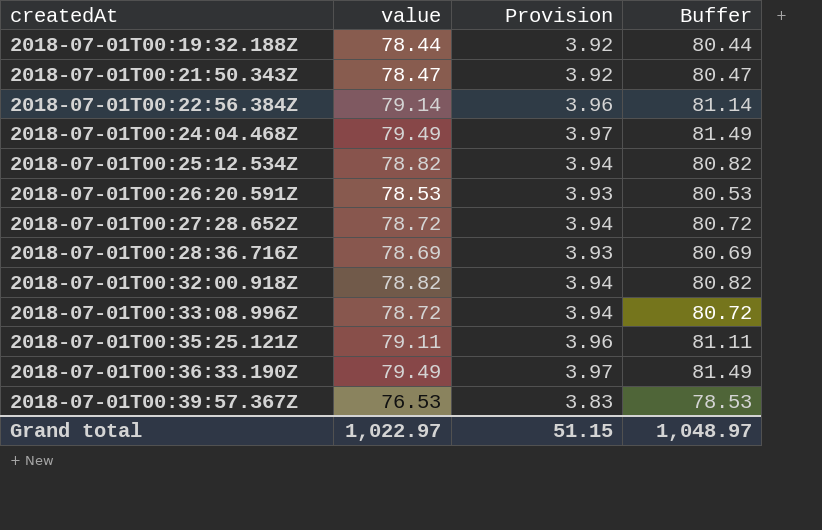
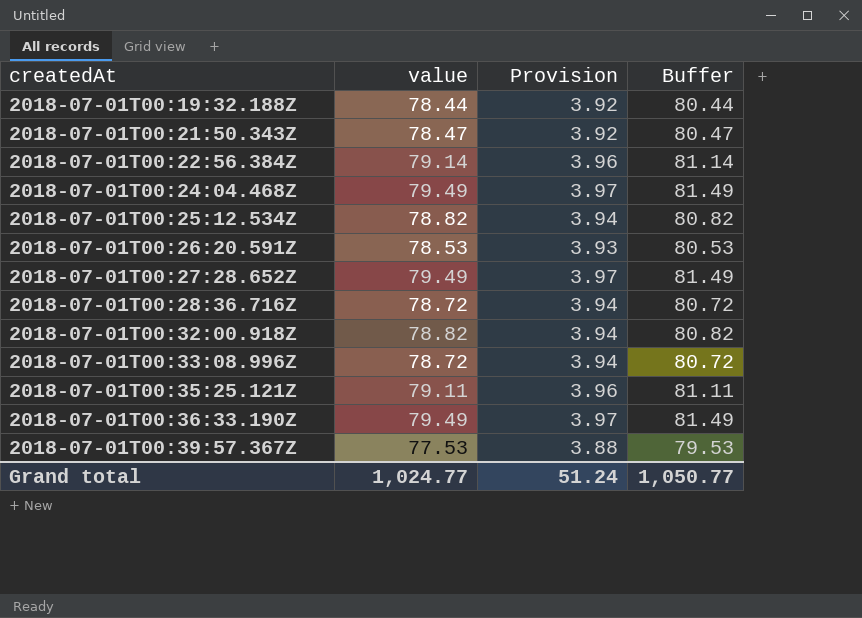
2018-07-01T00:27:28.652Z | value: 78.72 -> 79.49
2018-07-01T00:27:28.652Z | Provision: 3.94 -> 3.97
2018-07-01T00:27:28.652Z | Buffer: 80.72 -> 81.49
2018-07-01T00:28:36.716Z | value: 78.69 -> 78.72
2018-07-01T00:28:36.716Z | Provision: 3.93 -> 3.94
2018-07-01T00:28:36.716Z | Buffer: 80.69 -> 80.72
2018-07-01T00:39:57.367Z | value: 76.53 -> 77.53
2018-07-01T00:39:57.367Z | Provision: 3.83 -> 3.88
2018-07-01T00:39:57.367Z | Buffer: 78.53 -> 79.53
Grand total | value: 1,022.97 -> 1,024.77
Grand total | Provision: 51.15 -> 51.24
Grand total | Buffer: 1,048.97 -> 1,050.77

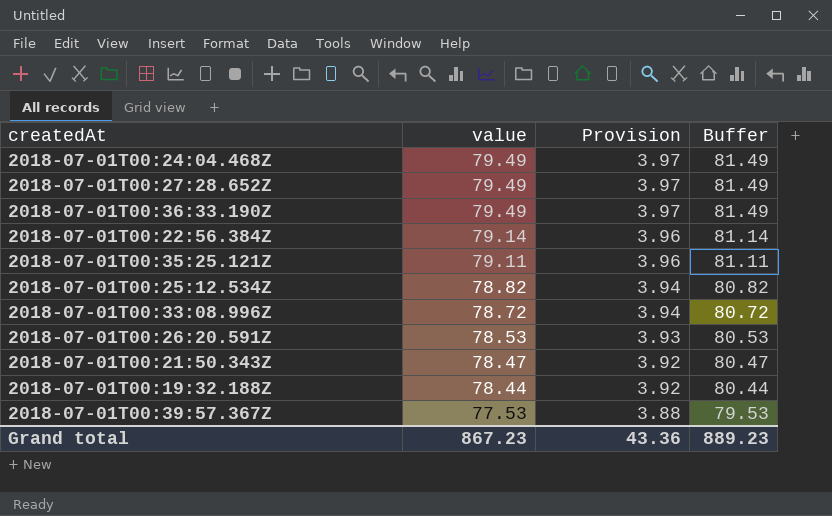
row order: createdAt ascending -> value descending
row 2018-07-01T00:28:36.716Z: 78.72 | 3.94 | 80.72 -> none
row 2018-07-01T00:32:00.918Z: 78.82 | 3.94 | 80.82 -> none
Grand total | value: 1,024.77 -> 867.23
Grand total | Provision: 51.24 -> 43.36
Grand total | Buffer: 1,050.77 -> 889.23

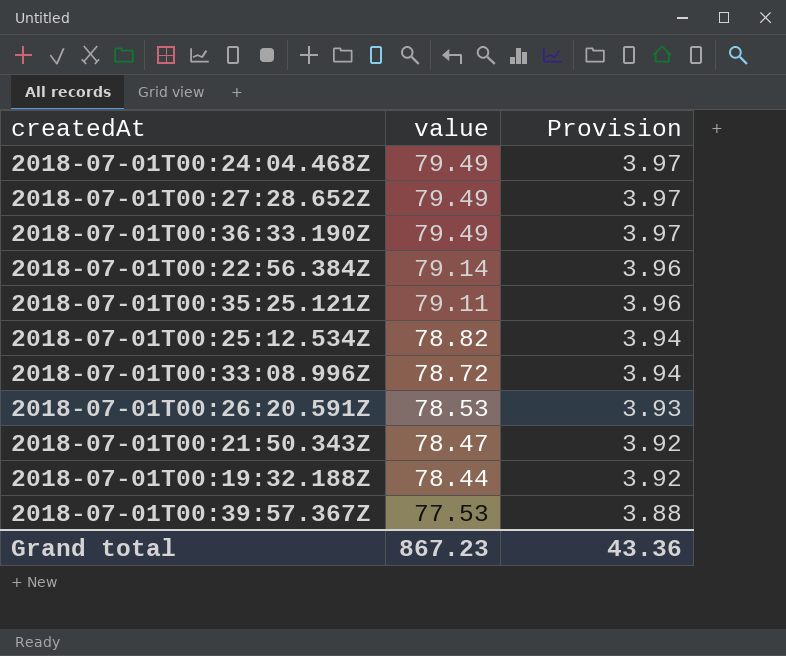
column Buffer | formula: [value] + 2 -> none

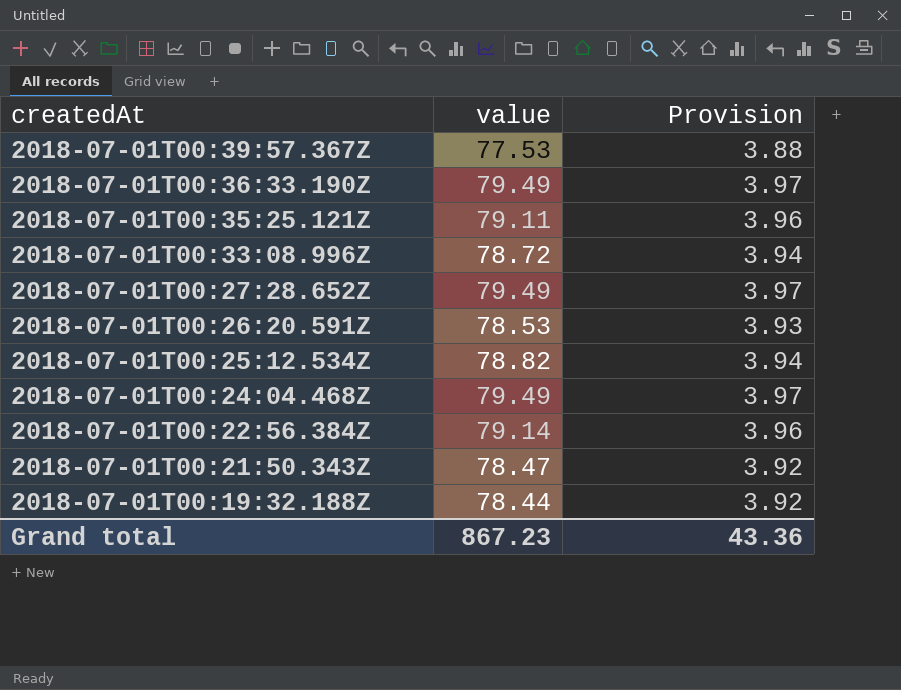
row order: value descending -> createdAt descending

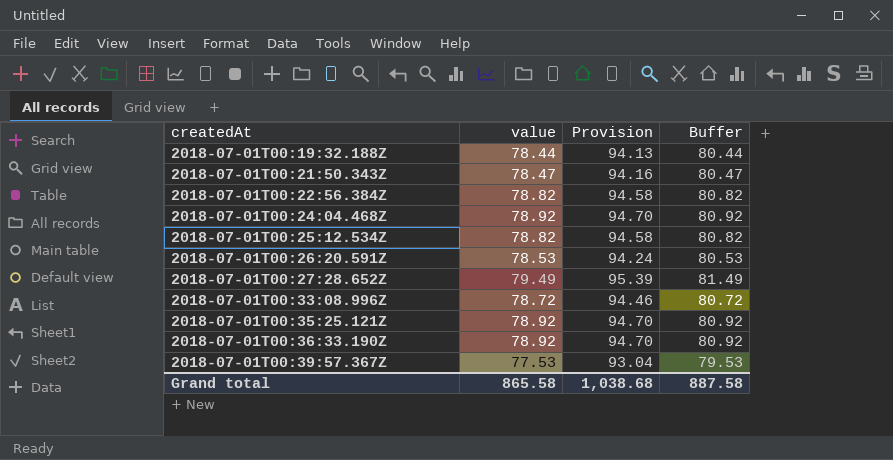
row order: createdAt descending -> createdAt ascending
column Provision | formula: [value] * 0.05 -> [value] * 1.2
column Buffer | formula: none -> [value] + 2
2018-07-01T00:22:56.384Z | value: 79.14 -> 78.82
2018-07-01T00:24:04.468Z | value: 79.49 -> 78.92
2018-07-01T00:35:25.121Z | value: 79.11 -> 78.92
2018-07-01T00:36:33.190Z | value: 79.49 -> 78.92
Grand total | value: 867.23 -> 865.58
Grand total | Provision: 43.36 -> 1,038.68

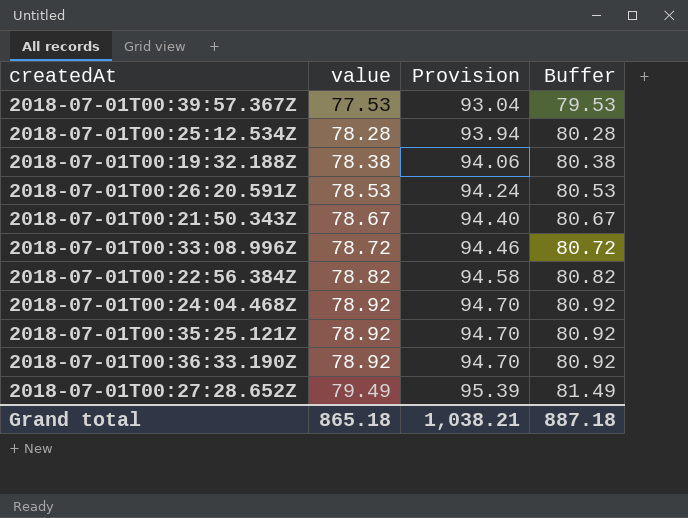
row order: createdAt ascending -> value ascending
2018-07-01T00:25:12.534Z | value: 78.82 -> 78.28
2018-07-01T00:25:12.534Z | Provision: 94.58 -> 93.94
2018-07-01T00:25:12.534Z | Buffer: 80.82 -> 80.28
2018-07-01T00:19:32.188Z | value: 78.44 -> 78.38
2018-07-01T00:19:32.188Z | Provision: 94.13 -> 94.06
2018-07-01T00:19:32.188Z | Buffer: 80.44 -> 80.38
2018-07-01T00:21:50.343Z | value: 78.47 -> 78.67
2018-07-01T00:21:50.343Z | Provision: 94.16 -> 94.40
2018-07-01T00:21:50.343Z | Buffer: 80.47 -> 80.67
Grand total | value: 865.58 -> 865.18
Grand total | Provision: 1,038.68 -> 1,038.21
Grand total | Buffer: 887.58 -> 887.18

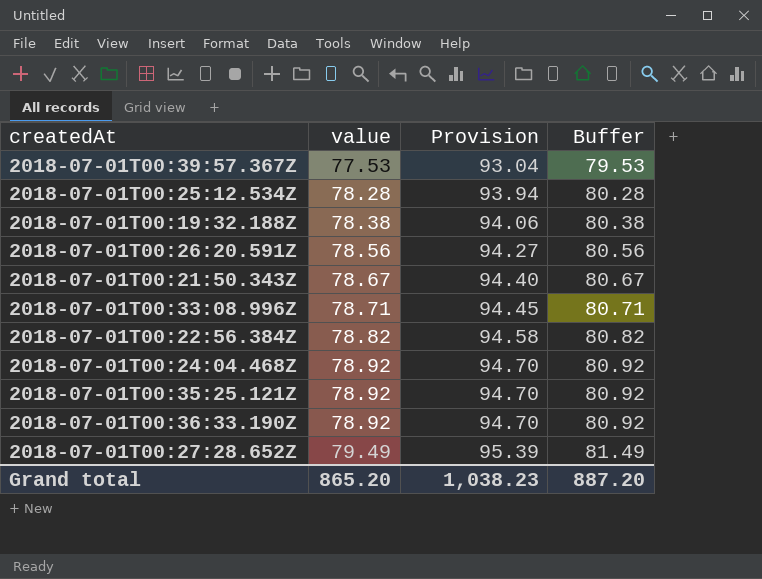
2018-07-01T00:26:20.591Z | value: 78.53 -> 78.56
2018-07-01T00:26:20.591Z | Provision: 94.24 -> 94.27
2018-07-01T00:26:20.591Z | Buffer: 80.53 -> 80.56
2018-07-01T00:33:08.996Z | value: 78.72 -> 78.71
2018-07-01T00:33:08.996Z | Provision: 94.46 -> 94.45
2018-07-01T00:33:08.996Z | Buffer: 80.72 -> 80.71
Grand total | value: 865.18 -> 865.20
Grand total | Provision: 1,038.21 -> 1,038.23
Grand total | Buffer: 887.18 -> 887.20

